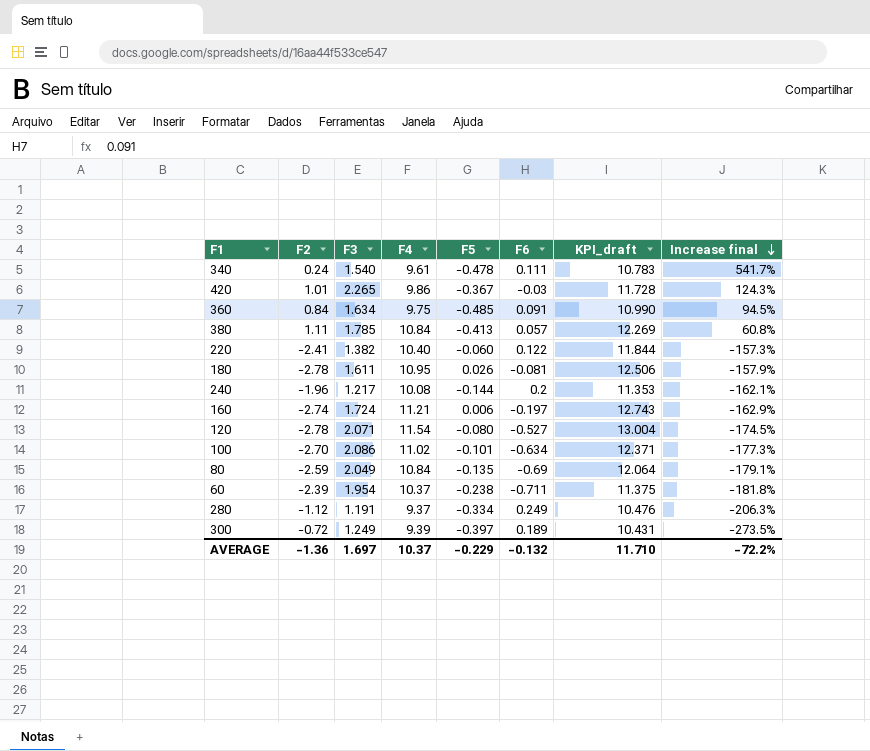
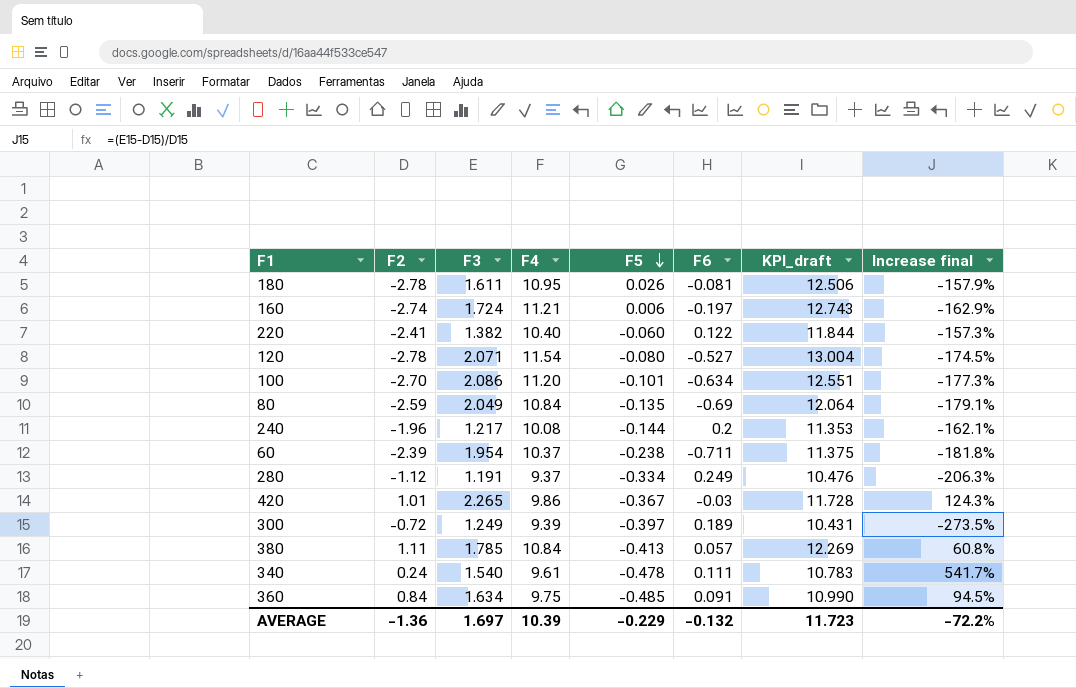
row order: Increase final descending -> F5 descending
100 | F4: 11.02 -> 11.20
100 | KPI_draft: 12.371 -> 12.551
AVERAGE | F4: 10.37 -> 10.39
AVERAGE | KPI_draft: 11.710 -> 11.723

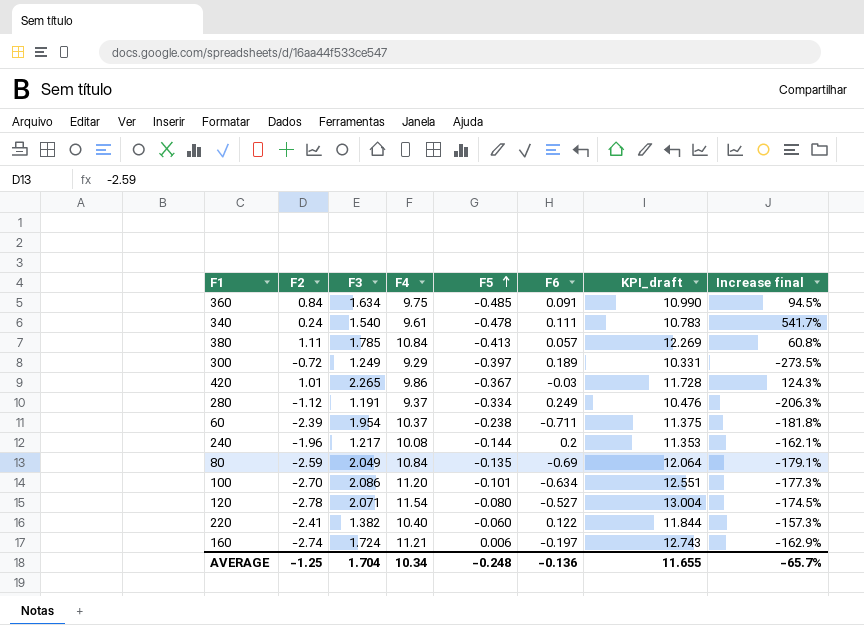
row order: F5 descending -> F5 ascending
row 180: -2.78 | 1.611 | 10.95 | 0.026 | -0.081 | 12.506 | -157.9% -> none
300 | F4: 9.39 -> 9.29
300 | KPI_draft: 10.431 -> 10.331
AVERAGE | F2: -1.36 -> -1.25
AVERAGE | F3: 1.697 -> 1.704
AVERAGE | F4: 10.39 -> 10.34
AVERAGE | F5: -0.229 -> -0.248
AVERAGE | F6: -0.132 -> -0.136
AVERAGE | KPI_draft: 11.723 -> 11.655
AVERAGE | Increase final: -72.2% -> -65.7%

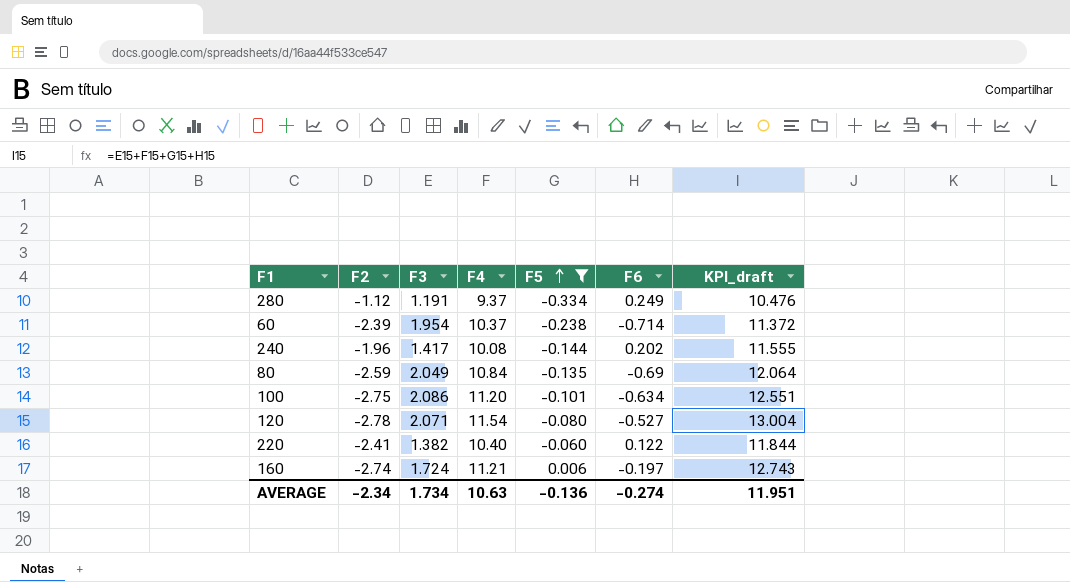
filter: none -> F5 >= -0.334
column Increase final | formula: ([F3] - [F2]) / [F2] -> none
60 | F6: -0.711 -> -0.714
60 | KPI_draft: 11.375 -> 11.372
240 | F3: 1.217 -> 1.417
240 | F6: 0.2 -> 0.202
240 | KPI_draft: 11.353 -> 11.555
100 | F2: -2.70 -> -2.75
AVERAGE | F2: -1.25 -> -2.34
AVERAGE | F3: 1.704 -> 1.734
AVERAGE | F4: 10.34 -> 10.63
AVERAGE | F5: -0.248 -> -0.136
AVERAGE | F6: -0.136 -> -0.274
AVERAGE | KPI_draft: 11.655 -> 11.951

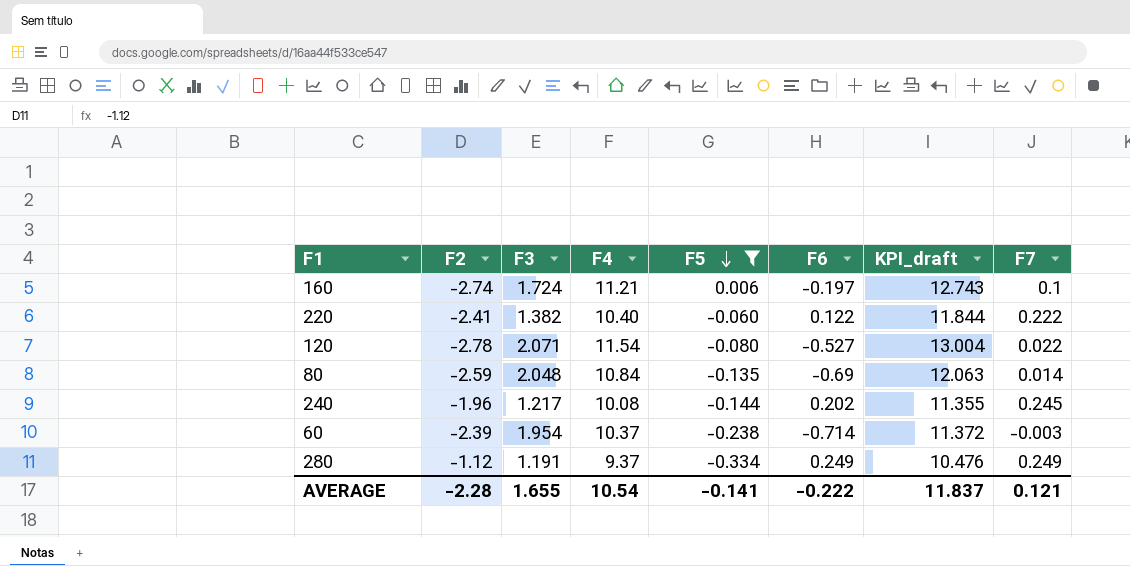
row order: F5 ascending -> F5 descending
column F7 | position: none -> 8
row 100: -2.75 | 2.086 | 11.20 | -0.101 | -0.634 | 12.551 -> none
80 | F3: 2.049 -> 2.048
80 | KPI_draft: 12.064 -> 12.063
240 | F3: 1.417 -> 1.217
240 | KPI_draft: 11.555 -> 11.355
AVERAGE | F2: -2.34 -> -2.28
AVERAGE | F3: 1.734 -> 1.655
AVERAGE | F4: 10.63 -> 10.54
AVERAGE | F5: -0.136 -> -0.141
AVERAGE | F6: -0.274 -> -0.222
AVERAGE | KPI_draft: 11.951 -> 11.837

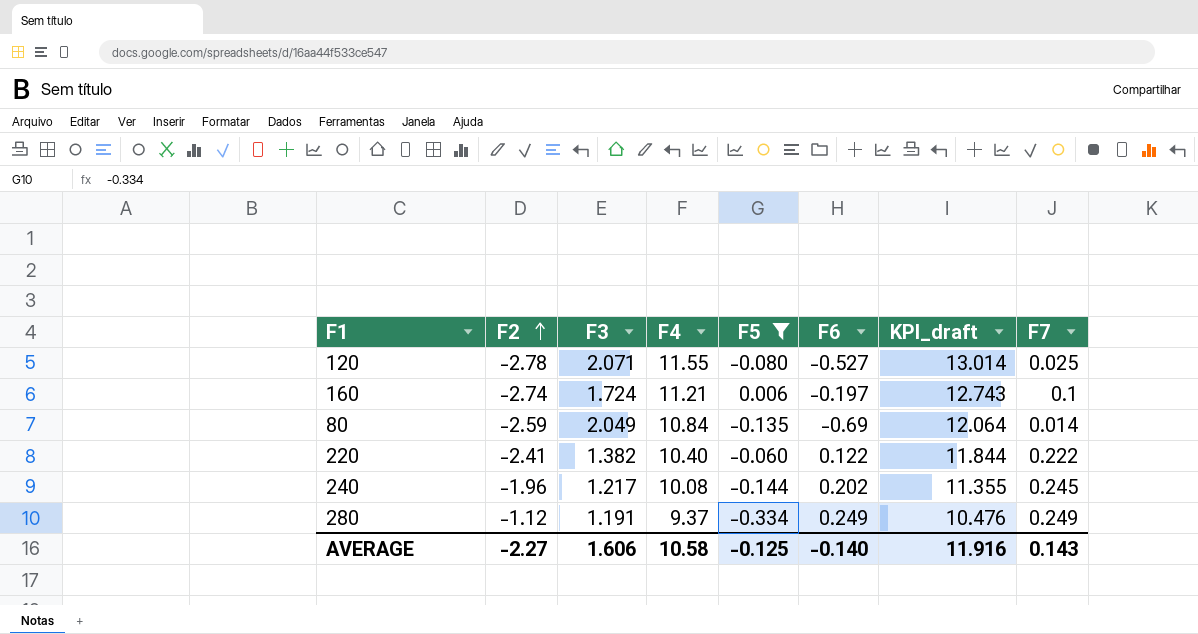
row order: F5 descending -> F2 ascending
row 60: -2.39 | 1.954 | 10.37 | -0.238 | -0.714 | 11.372 | -0.003 -> none
120 | F4: 11.54 -> 11.55
120 | KPI_draft: 13.004 -> 13.014
120 | F7: 0.022 -> 0.025
80 | F3: 2.048 -> 2.049
80 | KPI_draft: 12.063 -> 12.064
AVERAGE | F2: -2.28 -> -2.27
AVERAGE | F3: 1.655 -> 1.606
AVERAGE | F4: 10.54 -> 10.58
AVERAGE | F5: -0.141 -> -0.125
AVERAGE | F6: -0.222 -> -0.140
AVERAGE | KPI_draft: 11.837 -> 11.916
AVERAGE | F7: 0.121 -> 0.143

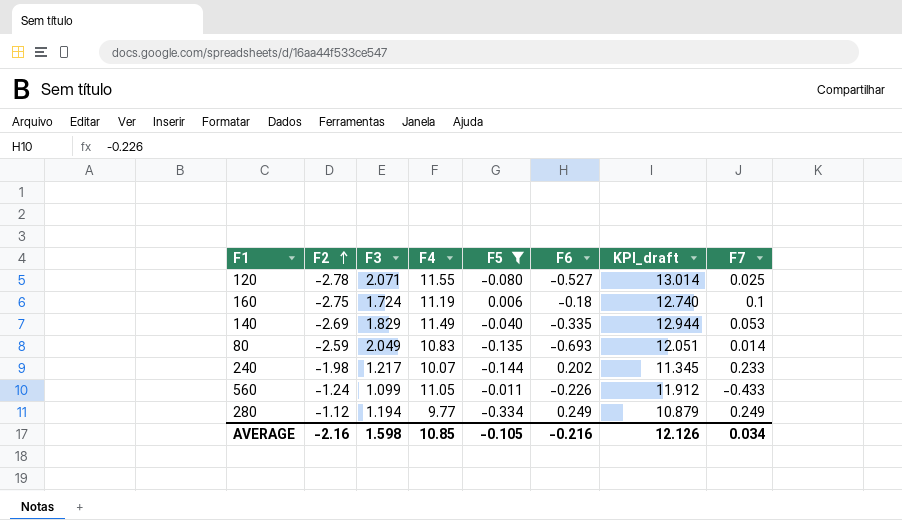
row 220: -2.41 | 1.382 | 10.40 | -0.060 | 0.122 | 11.844 | 0.222 -> none
160 | F2: -2.74 -> -2.75
160 | F4: 11.21 -> 11.19
160 | F6: -0.197 -> -0.18
160 | KPI_draft: 12.743 -> 12.740
row 140: none -> -2.69 | 1.829 | 11.49 | -0.040 | -0.335 | 12.944 | 0.053
80 | F4: 10.84 -> 10.83
80 | F6: -0.69 -> -0.693
80 | KPI_draft: 12.064 -> 12.051
240 | F2: -1.96 -> -1.98
240 | F4: 10.08 -> 10.07
240 | KPI_draft: 11.355 -> 11.345
240 | F7: 0.245 -> 0.233
row 560: none -> -1.24 | 1.099 | 11.05 | -0.011 | -0.226 | 11.912 | -0.433
280 | F3: 1.191 -> 1.194
280 | F4: 9.37 -> 9.77
280 | KPI_draft: 10.476 -> 10.879
AVERAGE | F2: -2.27 -> -2.16
AVERAGE | F3: 1.606 -> 1.598
AVERAGE | F4: 10.58 -> 10.85
AVERAGE | F5: -0.125 -> -0.105
AVERAGE | F6: -0.140 -> -0.216
AVERAGE | KPI_draft: 11.916 -> 12.126
AVERAGE | F7: 0.143 -> 0.034

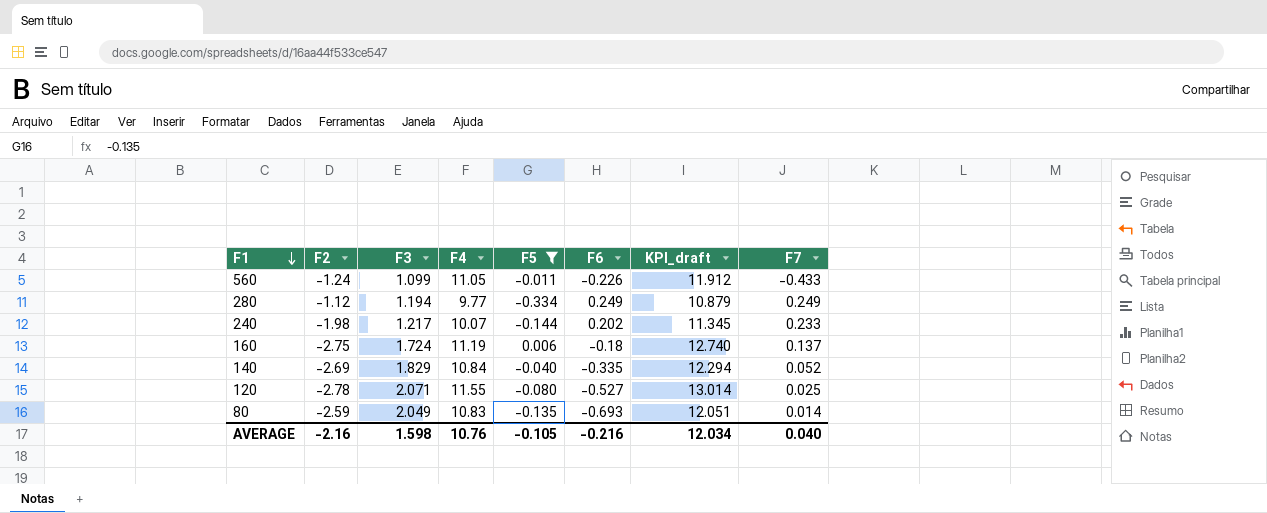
row order: F2 ascending -> F1 descending
160 | F7: 0.1 -> 0.137
140 | F4: 11.49 -> 10.84
140 | KPI_draft: 12.944 -> 12.294
140 | F7: 0.053 -> 0.052
AVERAGE | F4: 10.85 -> 10.76
AVERAGE | KPI_draft: 12.126 -> 12.034
AVERAGE | F7: 0.034 -> 0.040

